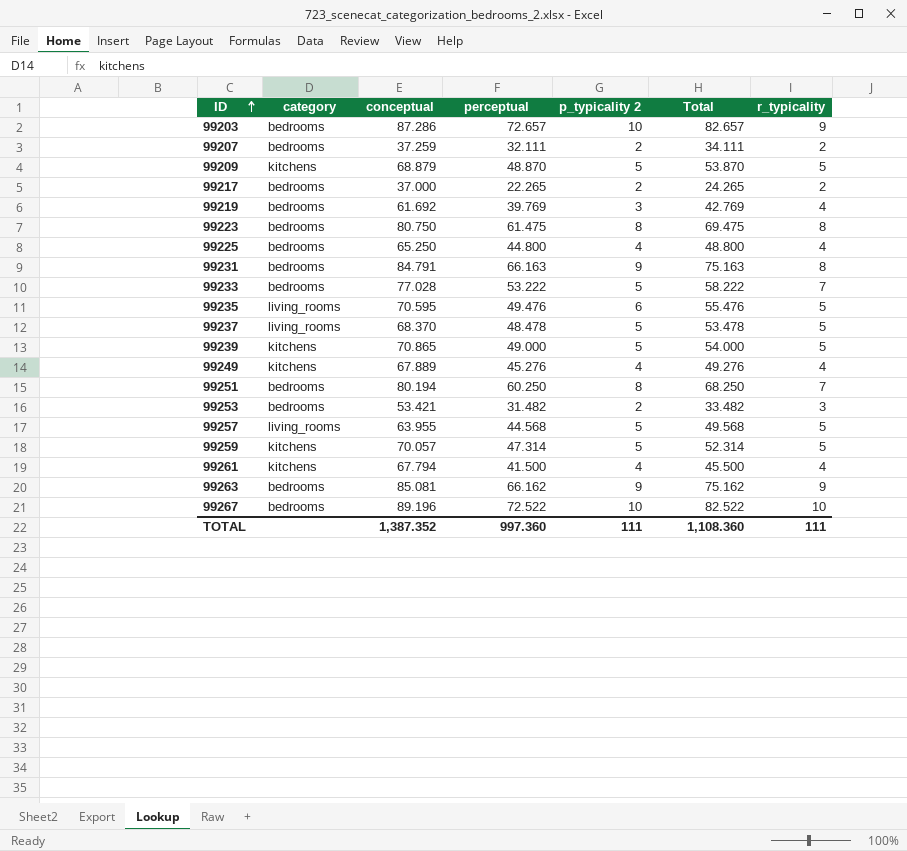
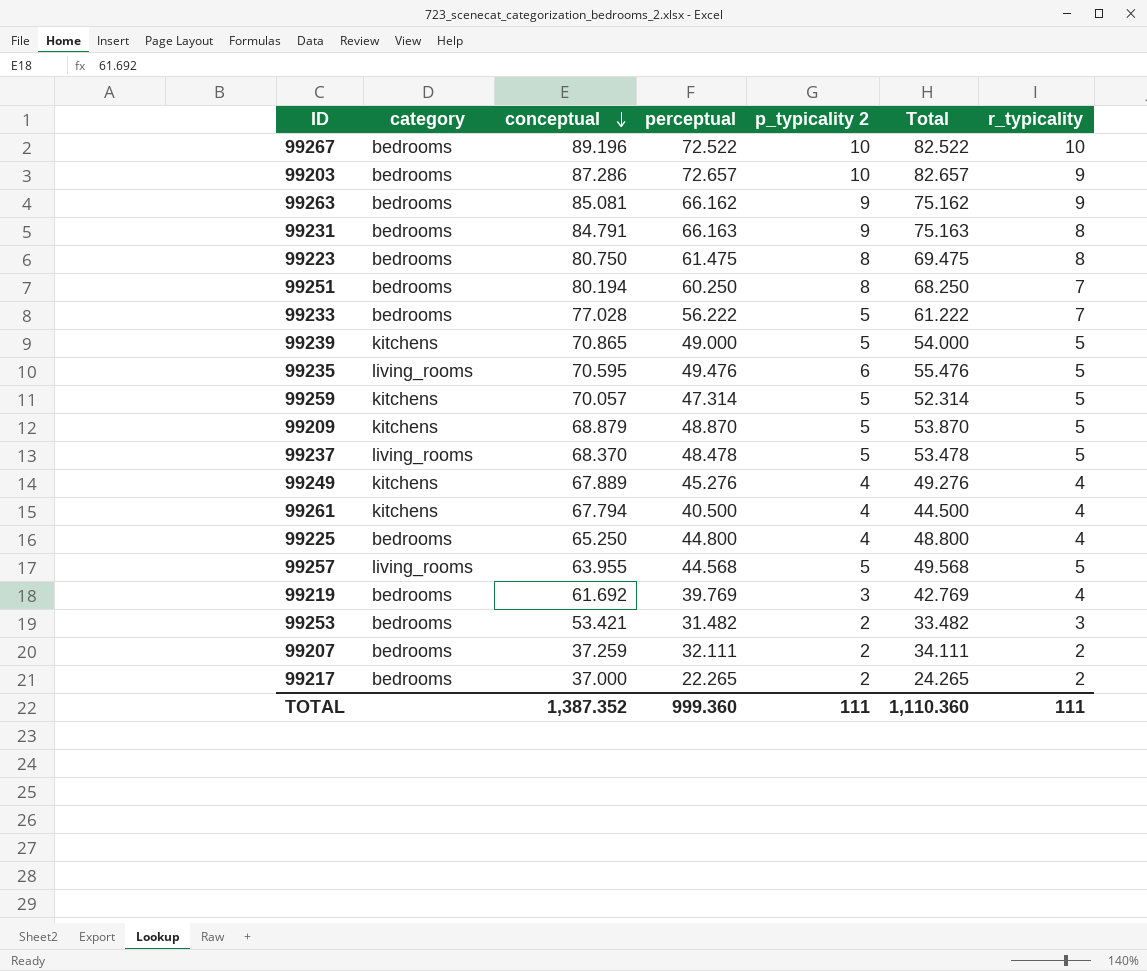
row order: ID ascending -> conceptual descending
99233 | perceptual: 53.222 -> 56.222
99233 | Total: 58.222 -> 61.222
99261 | perceptual: 41.500 -> 40.500
99261 | Total: 45.500 -> 44.500
TOTAL | perceptual: 997.360 -> 999.360
TOTAL | Total: 1,108.360 -> 1,110.360

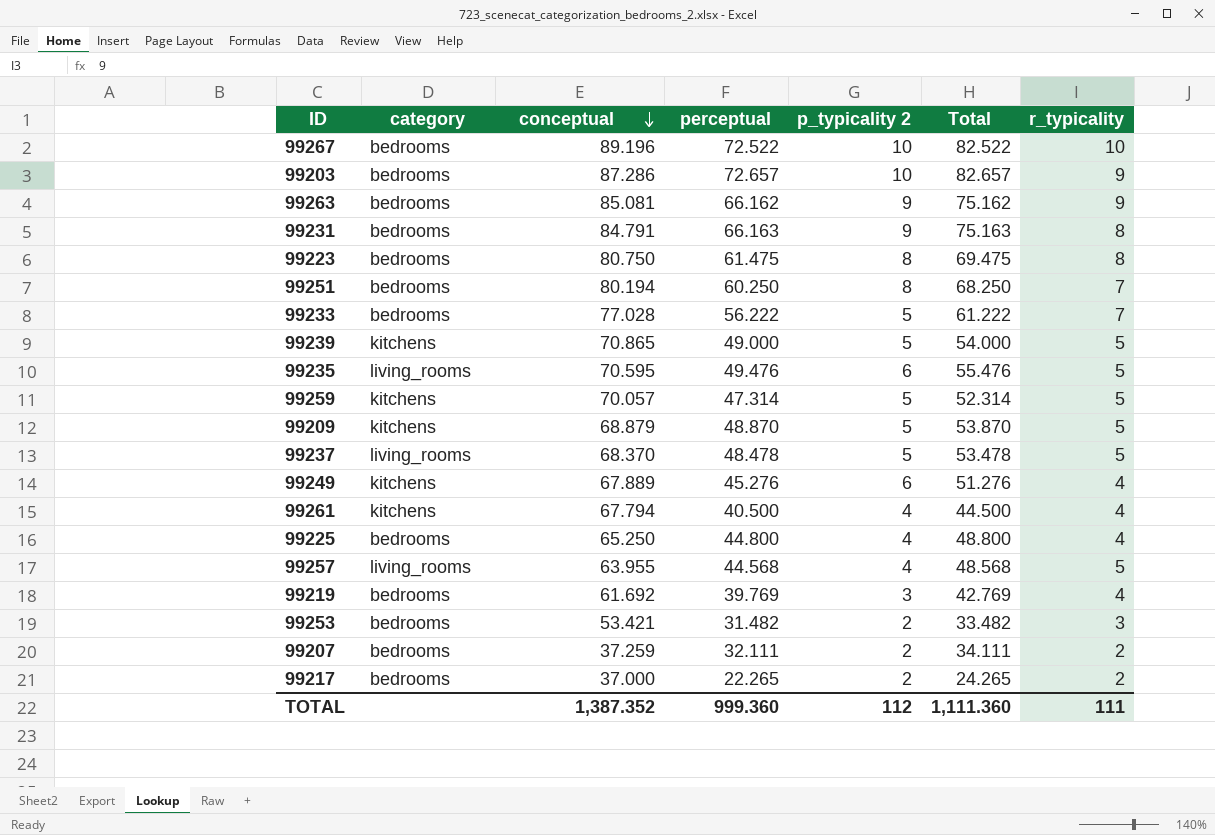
99249 | p_typicality 2: 4 -> 6
99249 | Total: 49.276 -> 51.276
99257 | p_typicality 2: 5 -> 4
99257 | Total: 49.568 -> 48.568
TOTAL | p_typicality 2: 111 -> 112
TOTAL | Total: 1,110.360 -> 1,111.360

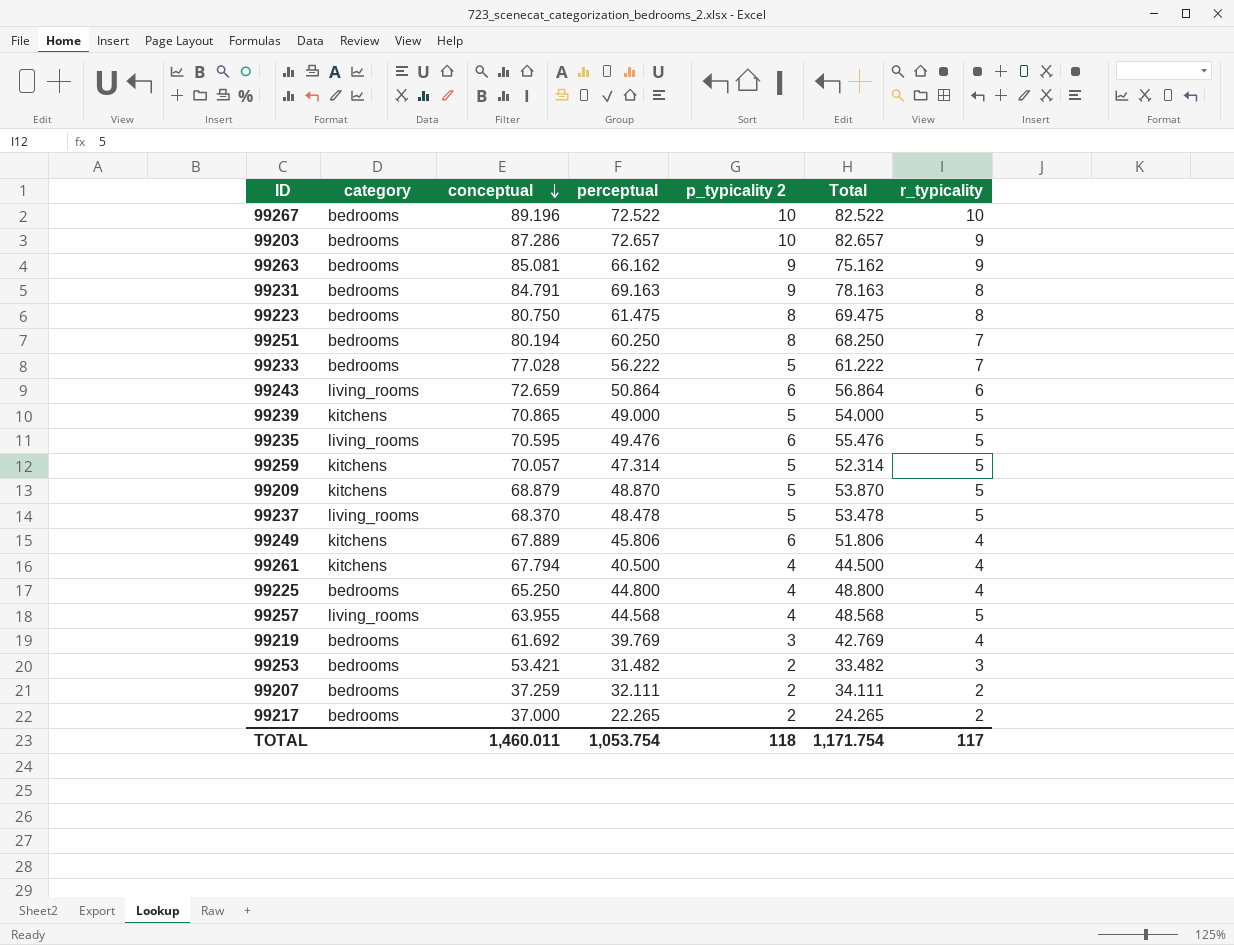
99231 | perceptual: 66.163 -> 69.163
99231 | Total: 75.163 -> 78.163
row 99243: none -> living_rooms | 72.659 | 50.864 | 6 | 56.864 | 6
99249 | perceptual: 45.276 -> 45.806
99249 | Total: 51.276 -> 51.806
TOTAL | conceptual: 1,387.352 -> 1,460.011
TOTAL | perceptual: 999.360 -> 1,053.754
TOTAL | p_typicality 2: 112 -> 118
TOTAL | Total: 1,111.360 -> 1,171.754
TOTAL | r_typicality: 111 -> 117

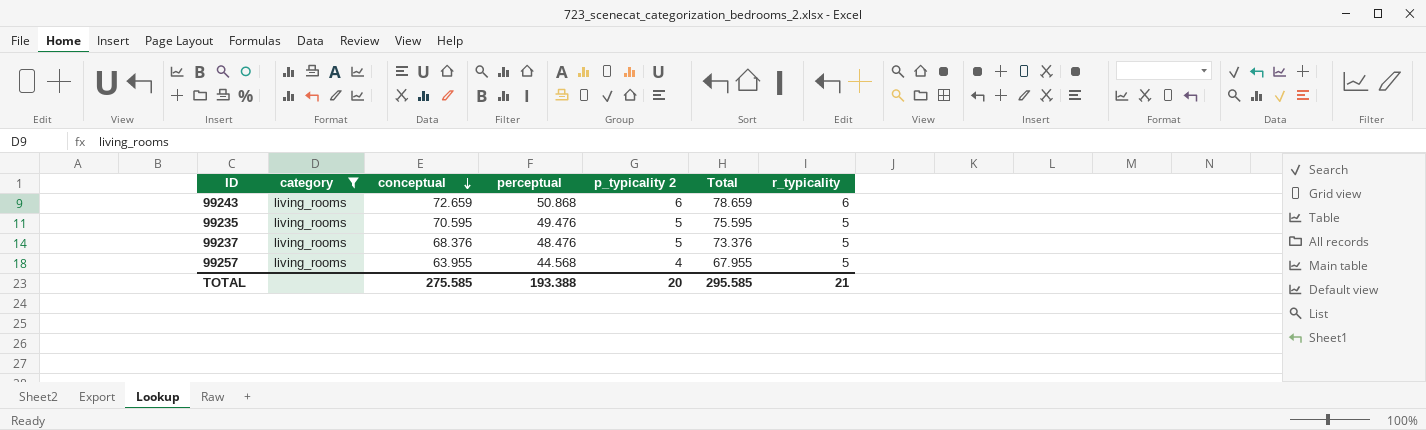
filter: none -> category = living_rooms
column Total | formula: [perceptual] + [p_typicality 2] -> [conceptual] + [p_typicality 2]
99243 | perceptual: 50.864 -> 50.868
99235 | p_typicality 2: 6 -> 5
99237 | conceptual: 68.370 -> 68.376
99237 | perceptual: 48.478 -> 48.476
TOTAL | conceptual: 1,460.011 -> 275.585
TOTAL | perceptual: 1,053.754 -> 193.388
TOTAL | p_typicality 2: 118 -> 20
TOTAL | Total: 1,171.754 -> 295.585
TOTAL | r_typicality: 117 -> 21

